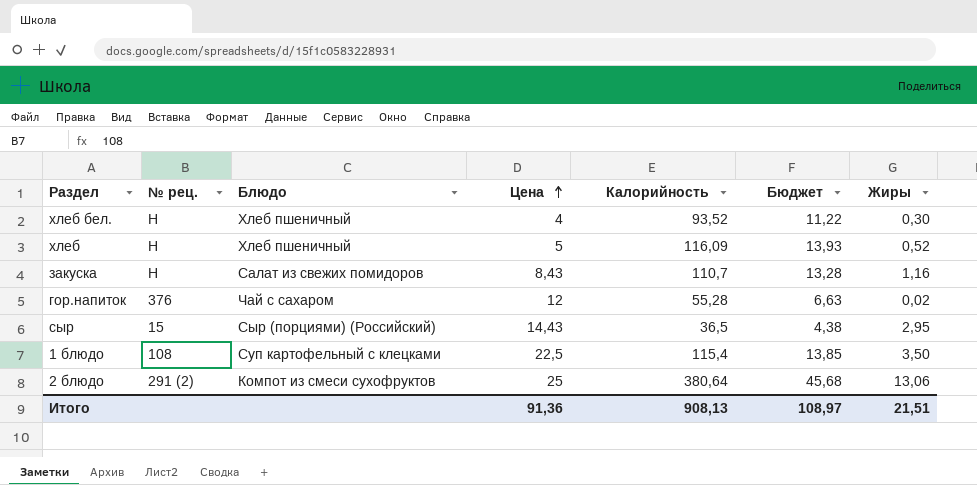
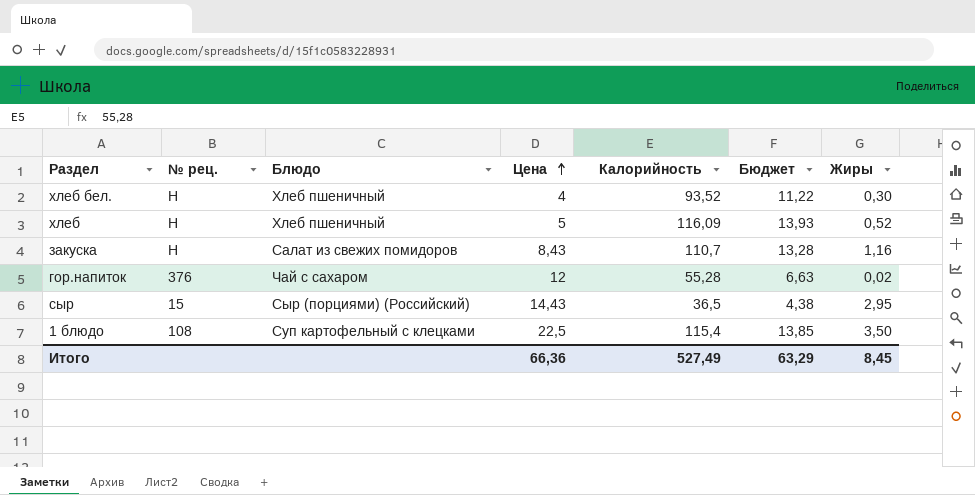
row 2 блюдо: 291 (2) | Компот из смеси сухофруктов | 25 | 380,64 | 45,68 | 13,06 -> none
Итого | Цена: 91,36 -> 66,36
Итого | Калорийность: 908,13 -> 527,49
Итого | Бюджет: 108,97 -> 63,29
Итого | Жиры: 21,51 -> 8,45

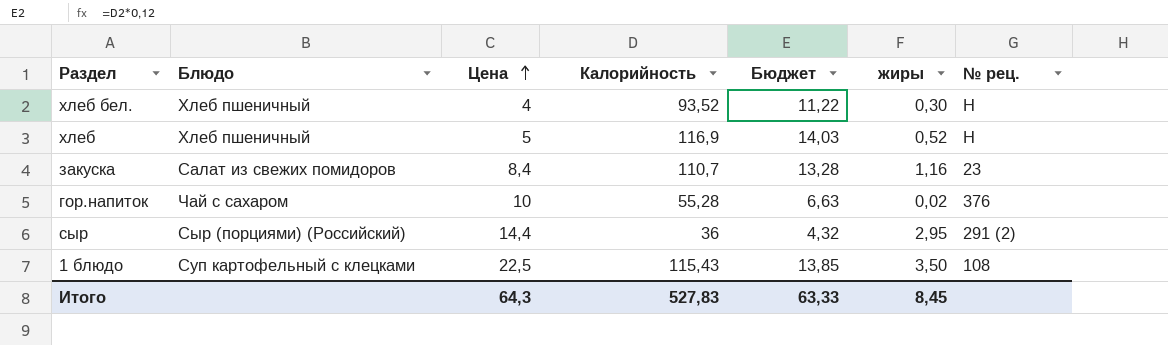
column name: Жиры -> жиры
column № рец. | position: 2 -> 7
хлеб | Калорийность: 116,09 -> 116,9
хлеб | Бюджет: 13,93 -> 14,03
закуска | Цена: 8,43 -> 8,4
закуска | № рец.: Н -> 23
гор.напиток | Цена: 12 -> 10
сыр | Цена: 14,43 -> 14,4
сыр | Калорийность: 36,5 -> 36
сыр | Бюджет: 4,38 -> 4,32
сыр | № рец.: 15 -> 291 (2)
1 блюдо | Калорийность: 115,4 -> 115,43
Итого | Цена: 66,36 -> 64,3
Итого | Калорийность: 527,49 -> 527,83
Итого | Бюджет: 63,29 -> 63,33

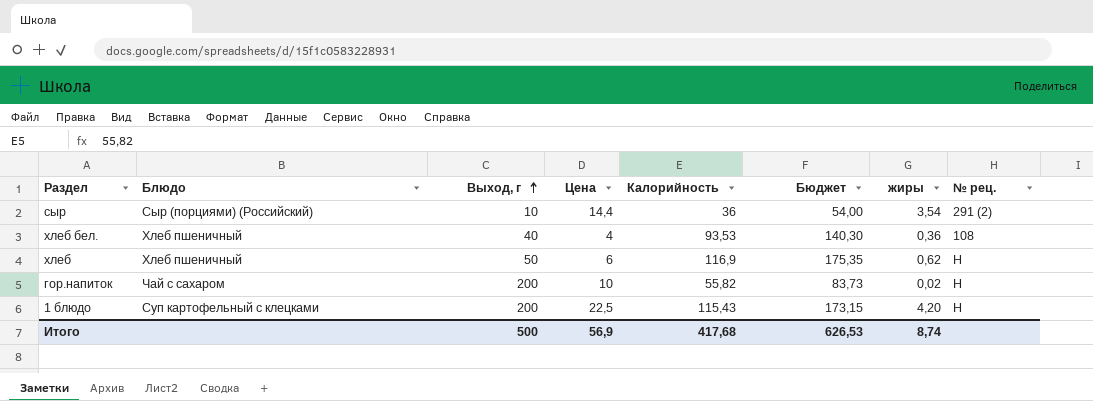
row order: Цена ascending -> Выход, г ascending
column Выход, г | position: none -> 3
column Бюджет | formula: [Калорийность] * 0,12 -> [Калорийность] * 1,5
row закуска: Салат из свежих помидоров | 8,4 | 110,7 | 13,28 | 1,16 | 23 -> none
сыр | жиры: 2,95 -> 3,54
хлеб бел. | Калорийность: 93,52 -> 93,53
хлеб бел. | жиры: 0,30 -> 0,36
хлеб бел. | № рец.: Н -> 108
хлеб | Цена: 5 -> 6
хлеб | жиры: 0,52 -> 0,62
гор.напиток | Калорийность: 55,28 -> 55,82
гор.напиток | № рец.: 376 -> Н
1 блюдо | жиры: 3,50 -> 4,20
1 блюдо | № рец.: 108 -> Н
Итого | Цена: 64,3 -> 56,9
Итого | Калорийность: 527,83 -> 417,68
Итого | Бюджет: 63,33 -> 626,53
Итого | жиры: 8,45 -> 8,74

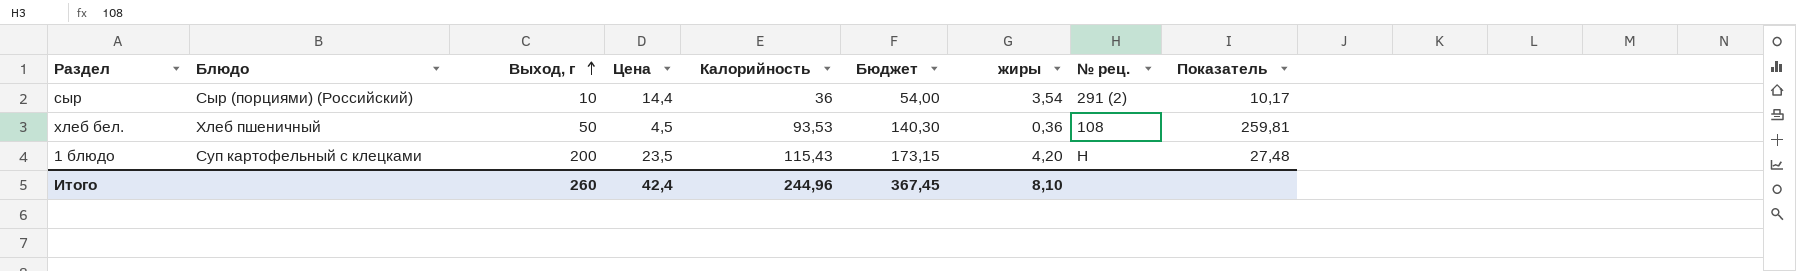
column Показатель | formula: none -> [Калорийность] / [жиры]
row хлеб: Хлеб пшеничный | 50 | 6 | 116,9 | 175,35 | 0,62 | Н -> none
row гор.напиток: Чай с сахаром | 200 | 10 | 55,82 | 83,73 | 0,02 | Н -> none
хлеб бел. | Выход, г: 40 -> 50
хлеб бел. | Цена: 4 -> 4,5
1 блюдо | Цена: 22,5 -> 23,5
Итого | Выход, г: 500 -> 260
Итого | Цена: 56,9 -> 42,4
Итого | Калорийность: 417,68 -> 244,96
Итого | Бюджет: 626,53 -> 367,45
Итого | жиры: 8,74 -> 8,10

